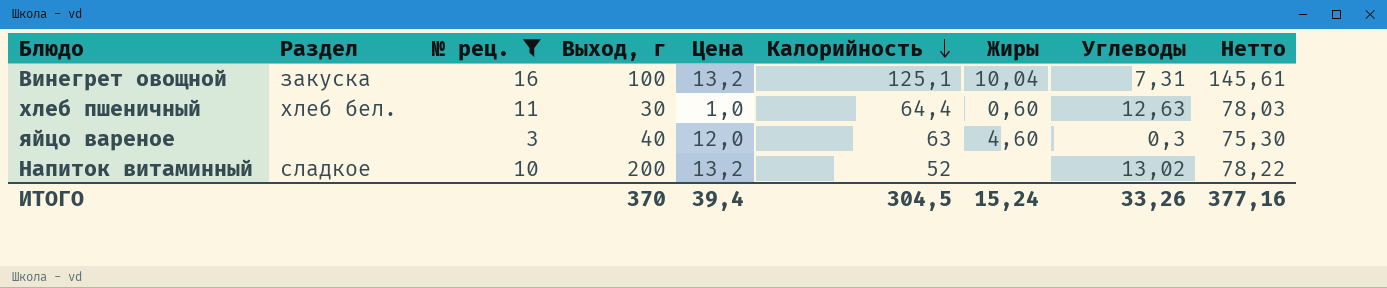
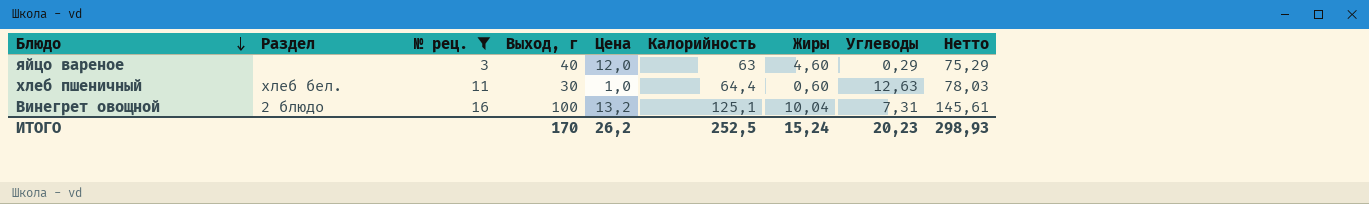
row order: Калорийность descending -> Блюдо descending
row Напиток витаминный: сладкое | 10 | 200 | 13,2 | 52 | none | 13,02 | 78,22 -> none
яйцо вареное | Углеводы: 0,3 -> 0,29
яйцо вареное | Нетто: 75,30 -> 75,29
Винегрет овощной | Раздел: закуска -> 2 блюдо
ИТОГО | Выход, г: 370 -> 170
ИТОГО | Цена: 39,4 -> 26,2
ИТОГО | Калорийность: 304,5 -> 252,5
ИТОГО | Углеводы: 33,26 -> 20,23
ИТОГО | Нетто: 377,16 -> 298,93

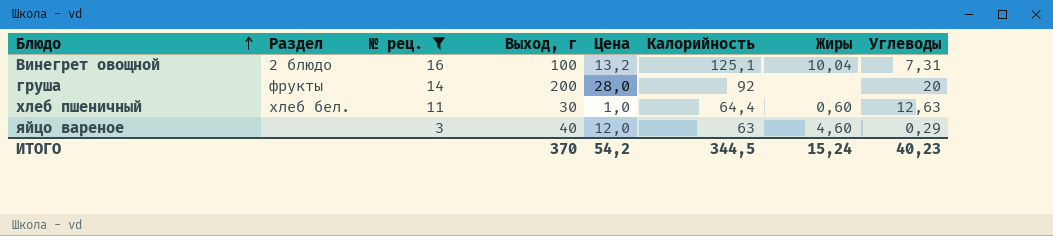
row order: Блюдо descending -> Блюдо ascending
column Нетто | formula: [Цена] + [Калорийность] + [Углеводы] -> none
row груша: none -> фрукты | 14 | 200 | 28,0 | 92 | none | 20
ИТОГО | Выход, г: 170 -> 370
ИТОГО | Цена: 26,2 -> 54,2
ИТОГО | Калорийность: 252,5 -> 344,5
ИТОГО | Углеводы: 20,23 -> 40,23

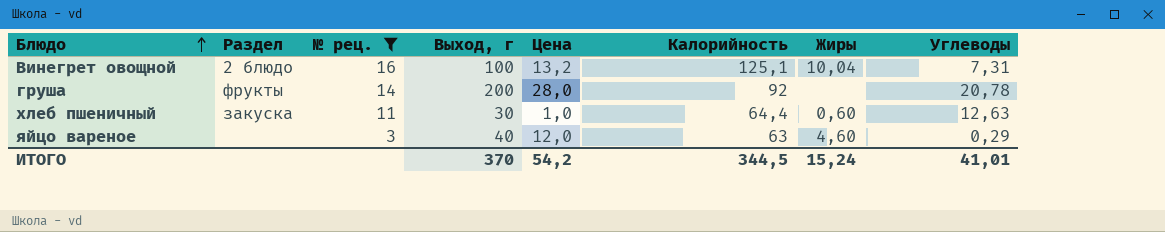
груша | Углеводы: 20 -> 20,78
хлеб пшеничный | Раздел: хлеб бел. -> закуска
ИТОГО | Углеводы: 40,23 -> 41,01

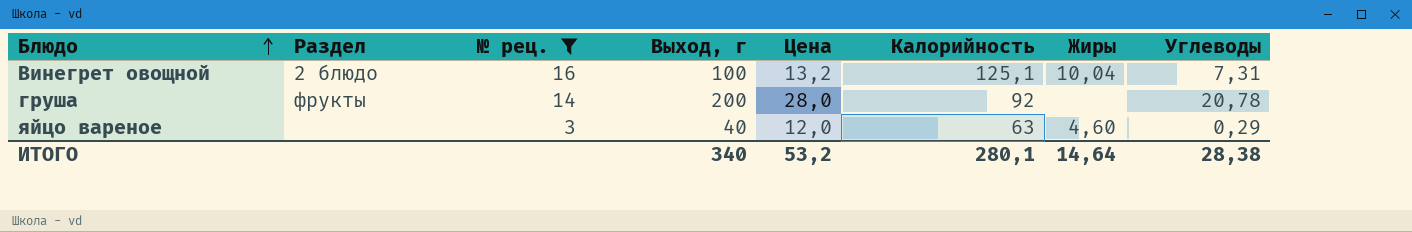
row хлеб пшеничный: закуска | 11 | 30 | 1,0 | 64,4 | 0,60 | 12,63 -> none
ИТОГО | Выход, г: 370 -> 340
ИТОГО | Цена: 54,2 -> 53,2
ИТОГО | Калорийность: 344,5 -> 280,1
ИТОГО | Жиры: 15,24 -> 14,64
ИТОГО | Углеводы: 41,01 -> 28,38

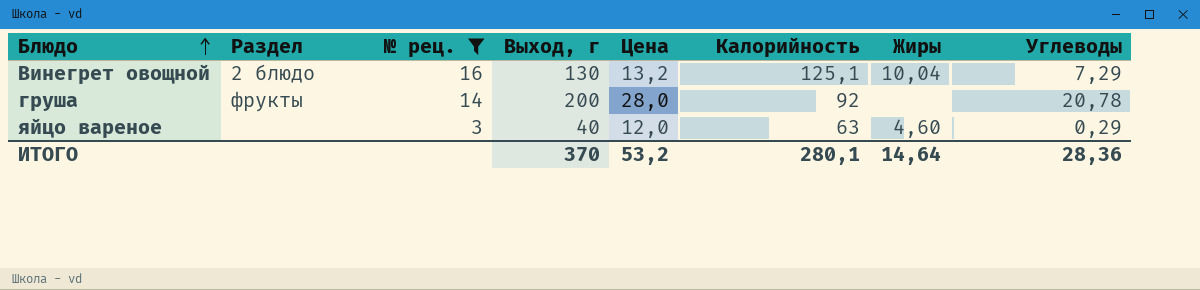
Винегрет овощной | Выход, г: 100 -> 130
Винегрет овощной | Углеводы: 7,31 -> 7,29
ИТОГО | Выход, г: 340 -> 370
ИТОГО | Углеводы: 28,38 -> 28,36

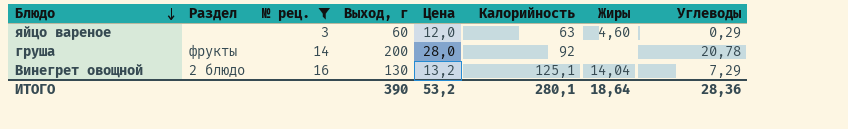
row order: Блюдо ascending -> Блюдо descending
яйцо вареное | Выход, г: 40 -> 60
Винегрет овощной | Жиры: 10,04 -> 14,04
ИТОГО | Выход, г: 370 -> 390
ИТОГО | Жиры: 14,64 -> 18,64

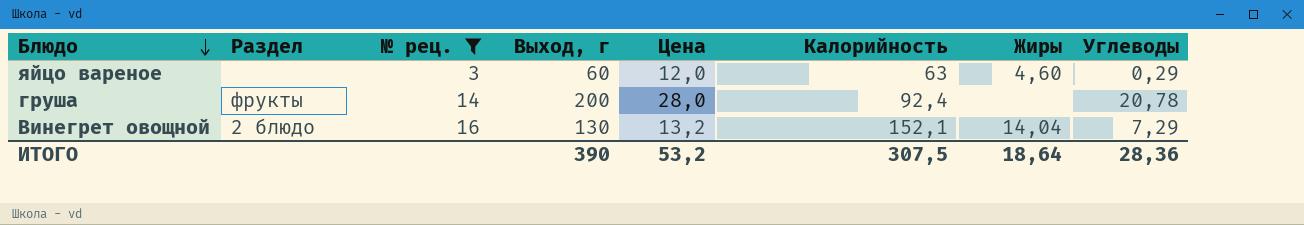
груша | Калорийность: 92 -> 92,4
Винегрет овощной | Калорийность: 125,1 -> 152,1
ИТОГО | Калорийность: 280,1 -> 307,5

